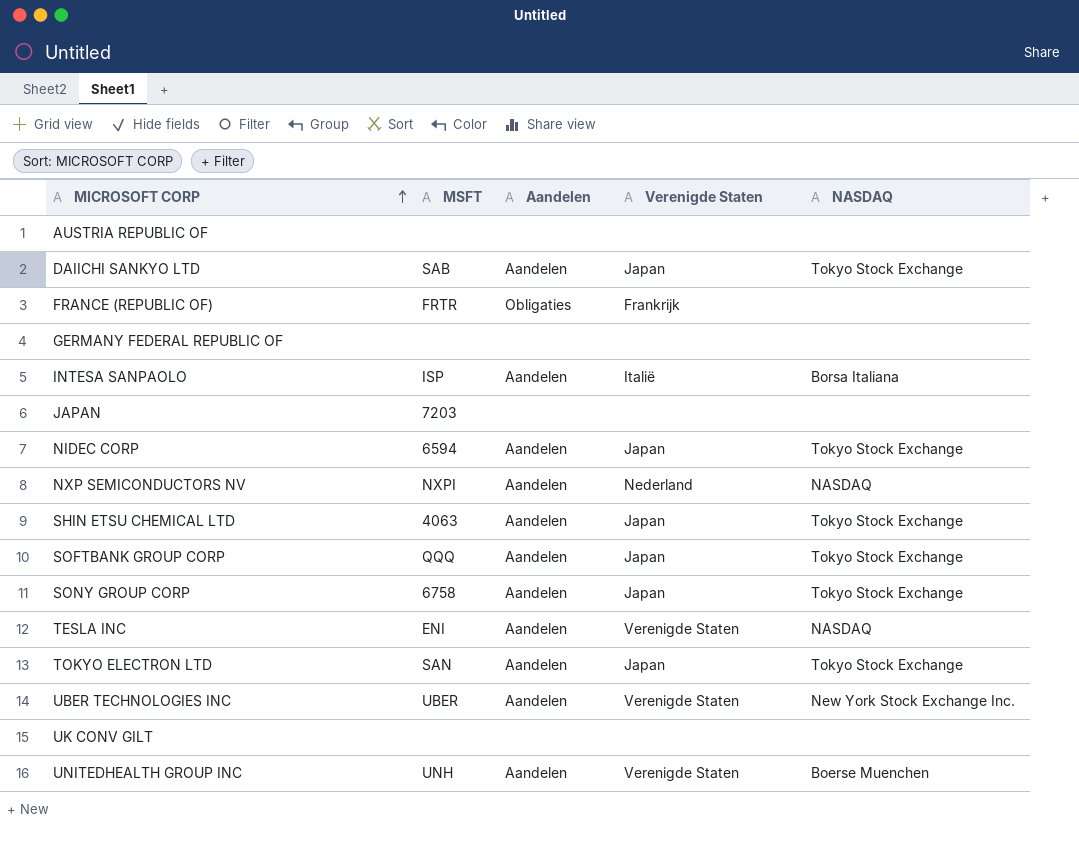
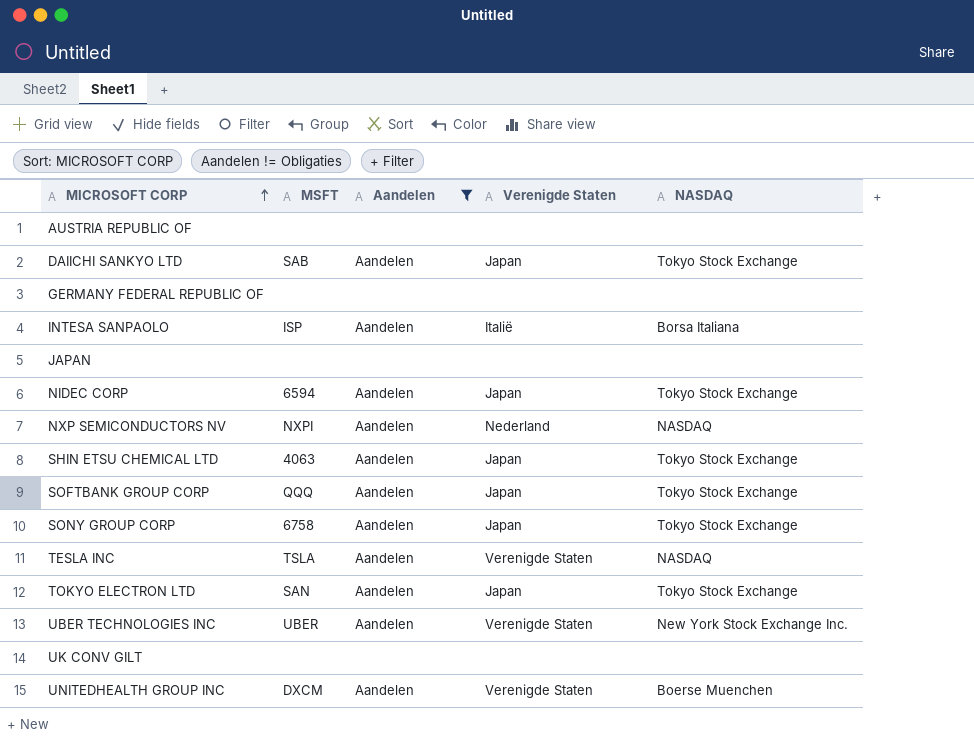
filter: none -> Aandelen != Obligaties
JAPAN | MSFT: 7203 -> none
TESLA INC | MSFT: ENI -> TSLA
UNITEDHEALTH GROUP INC | MSFT: UNH -> DXCM

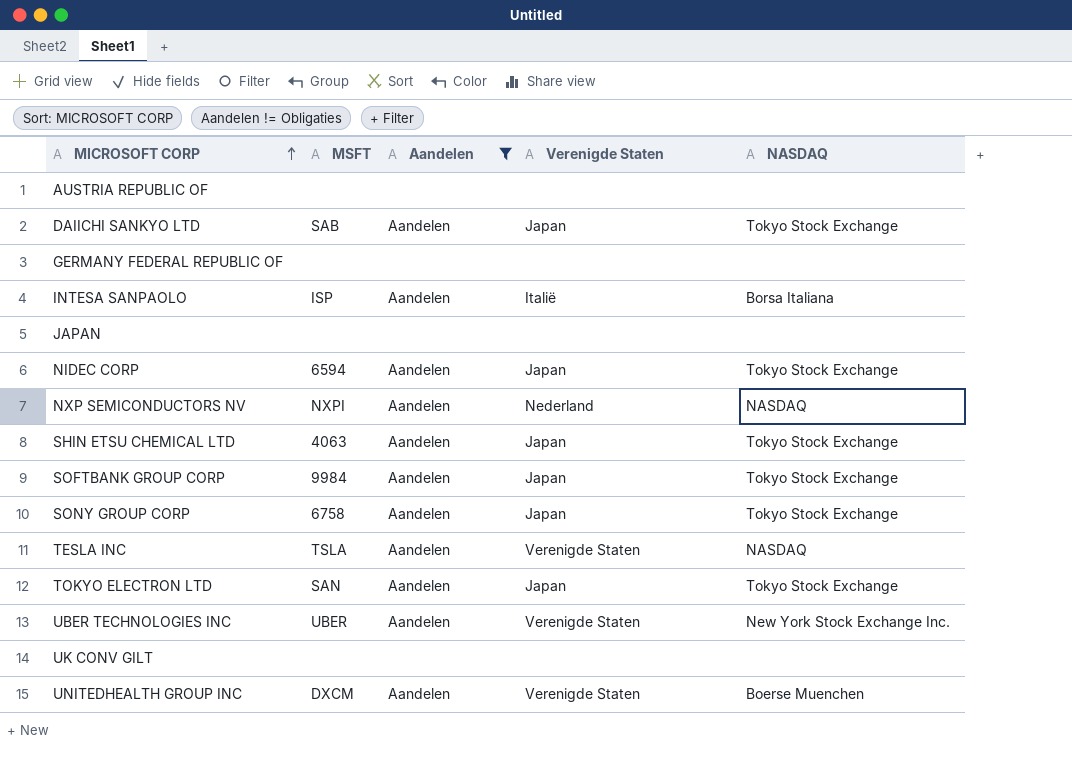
SOFTBANK GROUP CORP | MSFT: QQQ -> 9984

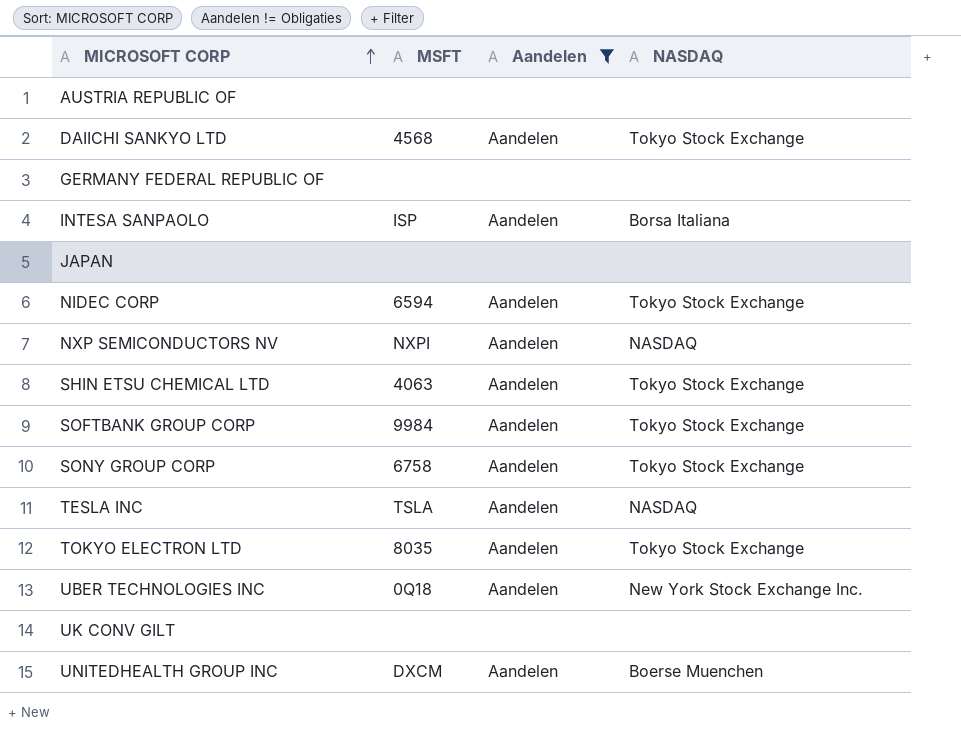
column Verenigde Staten | position: 4 -> none
DAIICHI SANKYO LTD | MSFT: SAB -> 4568
TOKYO ELECTRON LTD | MSFT: SAN -> 8035
UBER TECHNOLOGIES INC | MSFT: UBER -> 0Q18

